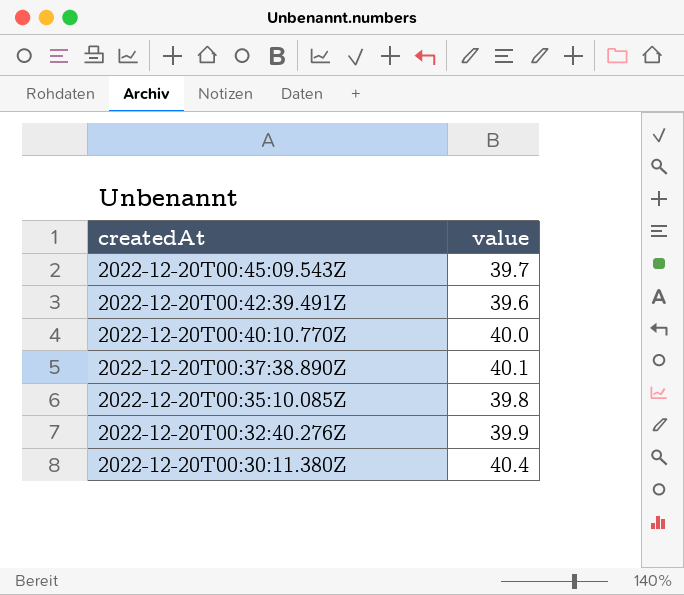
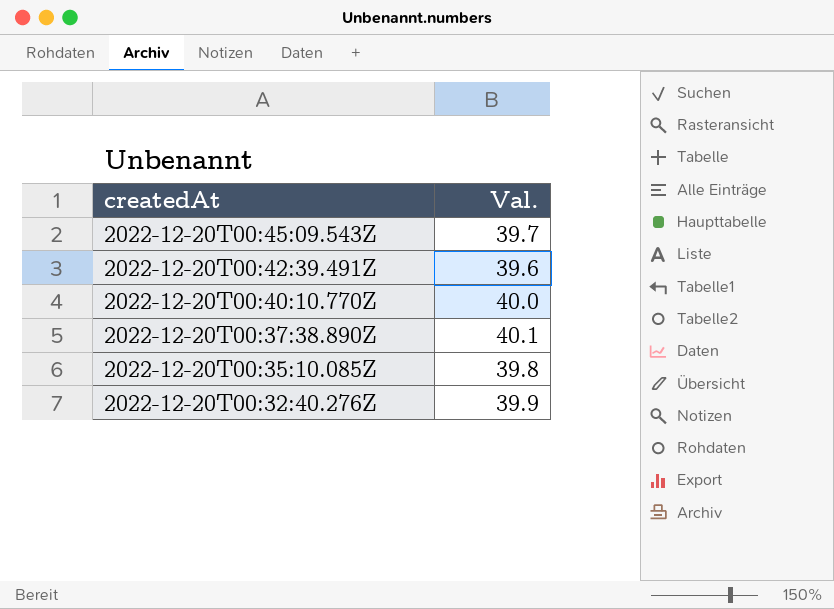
column name: value -> Val.
row 2022-12-20T00:30:11.380Z: 40.4 -> none

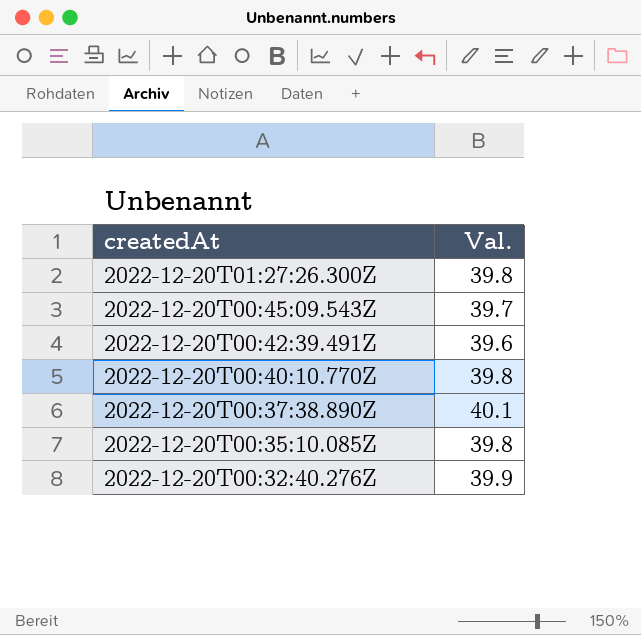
row 2022-12-20T01:27:26.300Z: none -> 39.8
2022-12-20T00:40:10.770Z | Val.: 40.0 -> 39.8

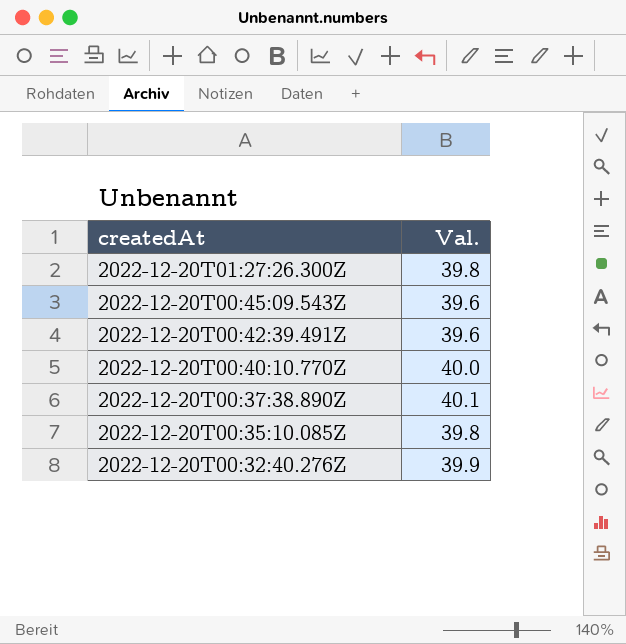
2022-12-20T00:45:09.543Z | Val.: 39.7 -> 39.6
2022-12-20T00:40:10.770Z | Val.: 39.8 -> 40.0

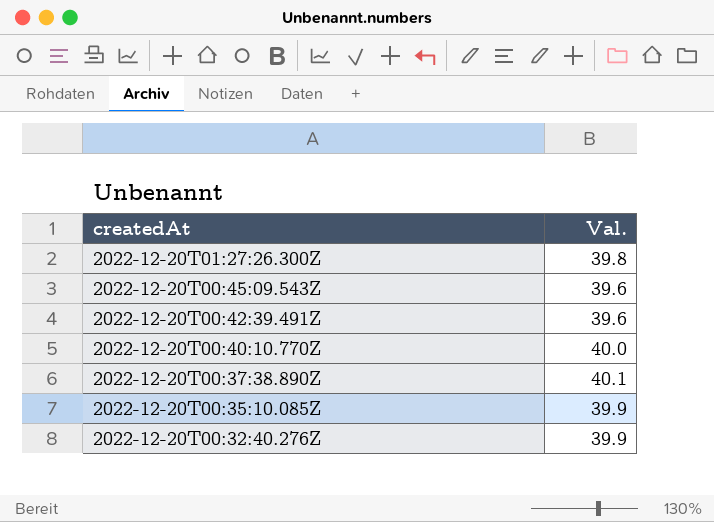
2022-12-20T00:35:10.085Z | Val.: 39.8 -> 39.9

